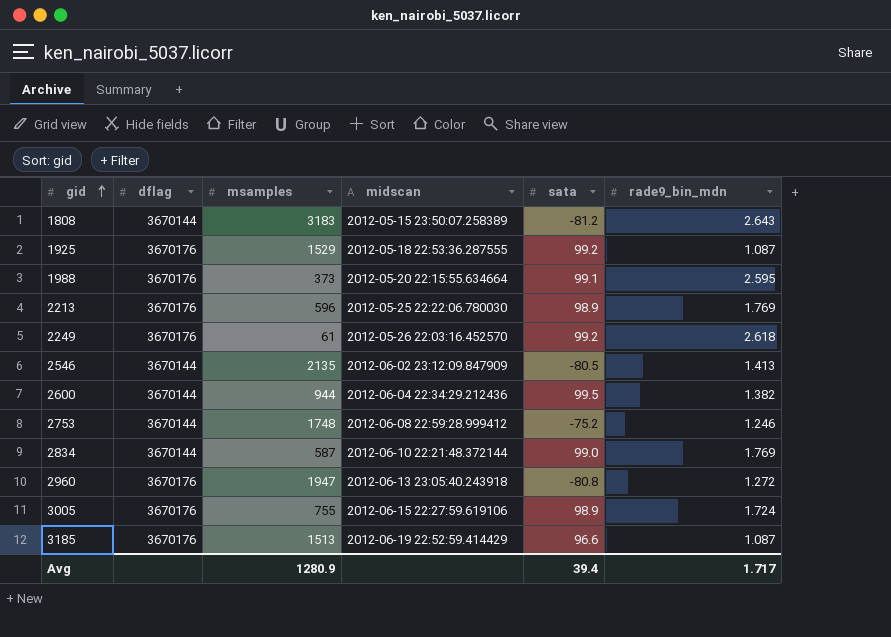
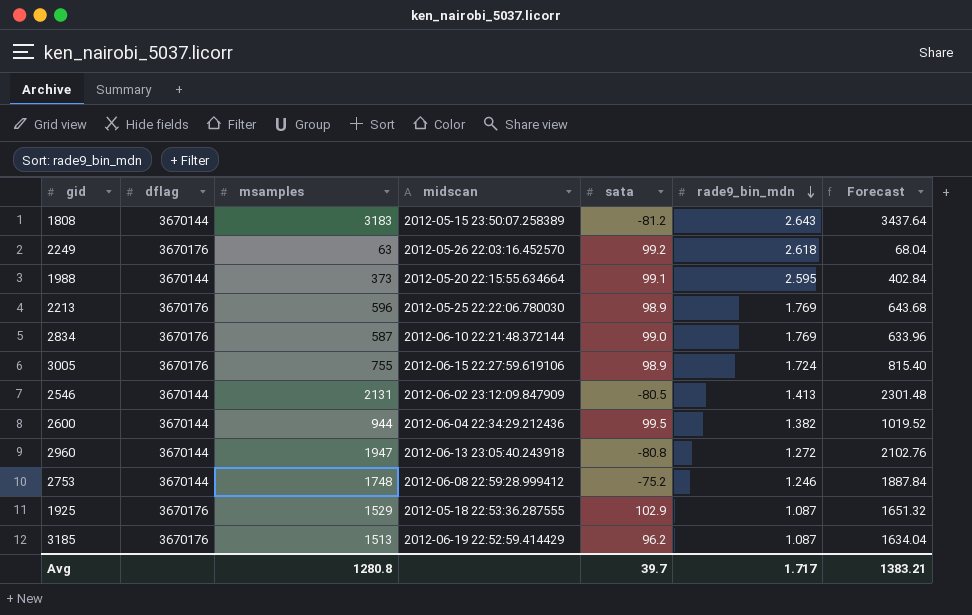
row order: gid ascending -> rade9_bin_mdn descending
column Forecast | formula: none -> [msamples] * 1.08
2249 | msamples: 61 -> 63
1988 | dflag: 3670176 -> 3670144
2834 | dflag: 3670144 -> 3670176
2546 | msamples: 2135 -> 2131
2960 | dflag: 3670176 -> 3670144
1925 | sata: 99.2 -> 102.9
3185 | sata: 96.6 -> 96.2
Avg | msamples: 1280.9 -> 1280.8
Avg | sata: 39.4 -> 39.7

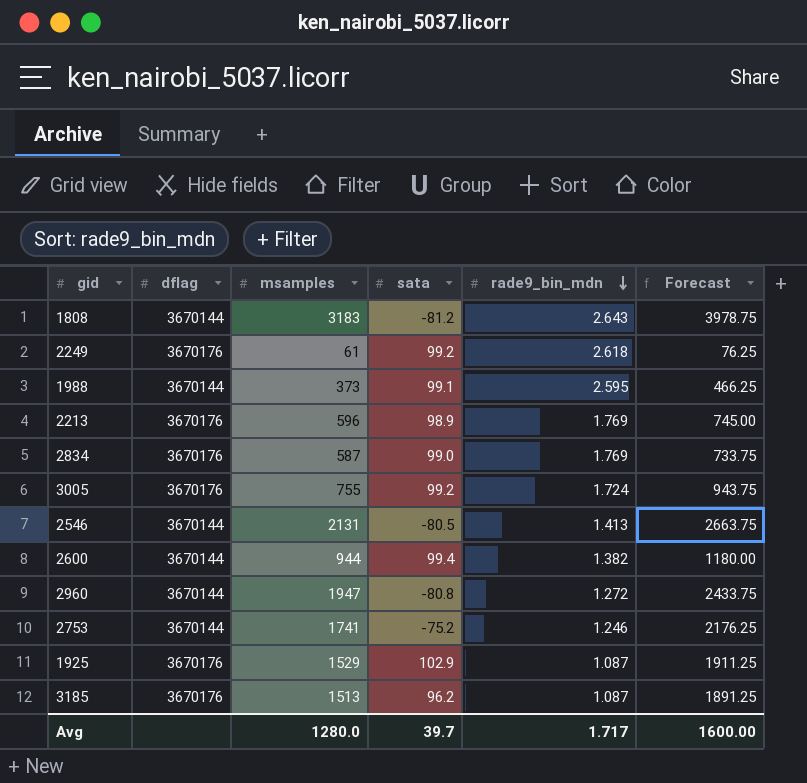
column midscan | position: 4 -> none
column Forecast | formula: [msamples] * 1.08 -> [msamples] * 1.25
2249 | msamples: 63 -> 61
3005 | sata: 98.9 -> 99.2
2600 | sata: 99.5 -> 99.4
2753 | msamples: 1748 -> 1741
Avg | msamples: 1280.8 -> 1280.0
Avg | Forecast: 1383.21 -> 1600.00

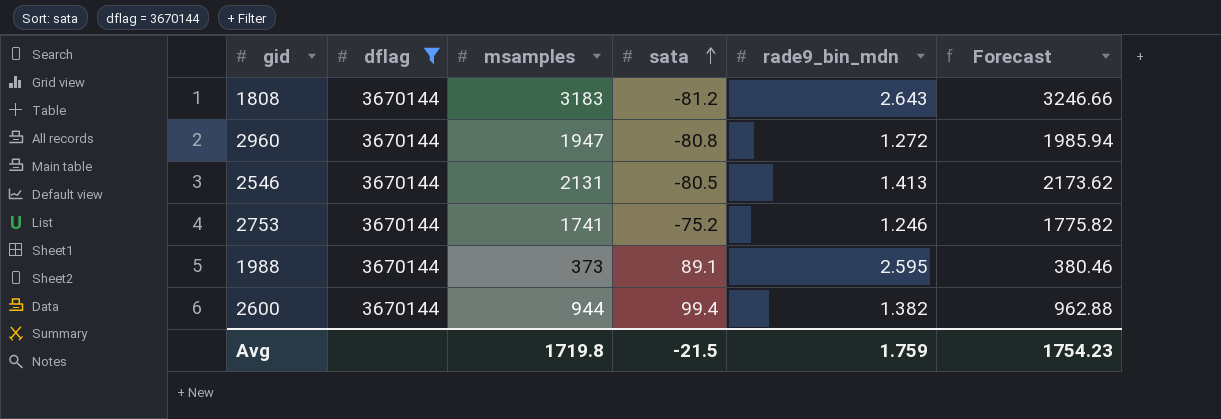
filter: none -> dflag = 3670144
row order: rade9_bin_mdn descending -> sata ascending
column Forecast | formula: [msamples] * 1.25 -> [msamples] * 1.02
1988 | sata: 99.1 -> 89.1
Avg | msamples: 1280.0 -> 1719.8
Avg | sata: 39.7 -> -21.5
Avg | rade9_bin_mdn: 1.717 -> 1.759
Avg | Forecast: 1600.00 -> 1754.23

